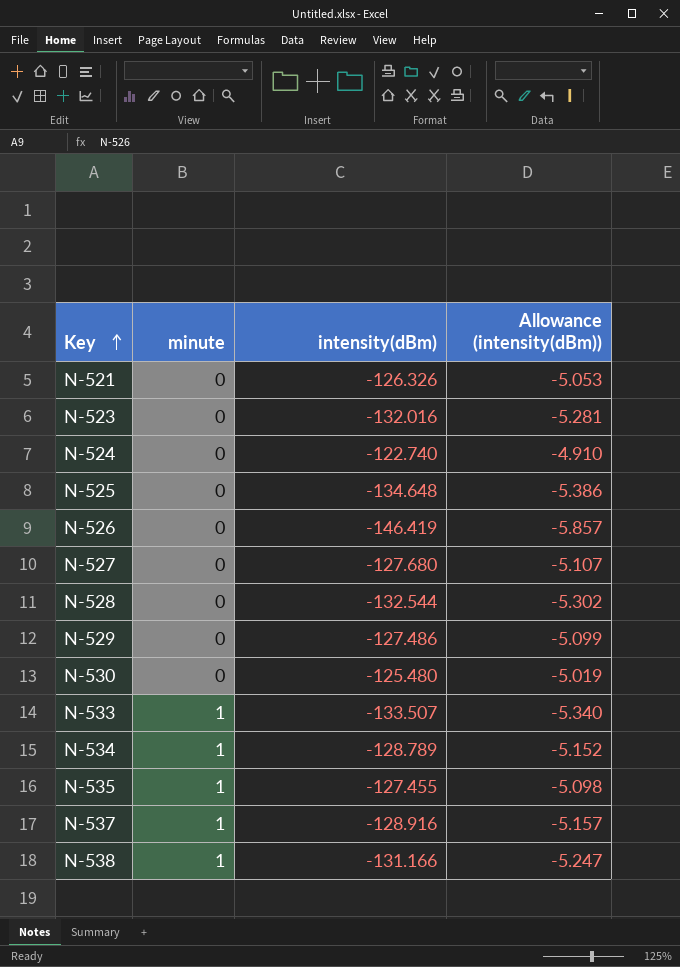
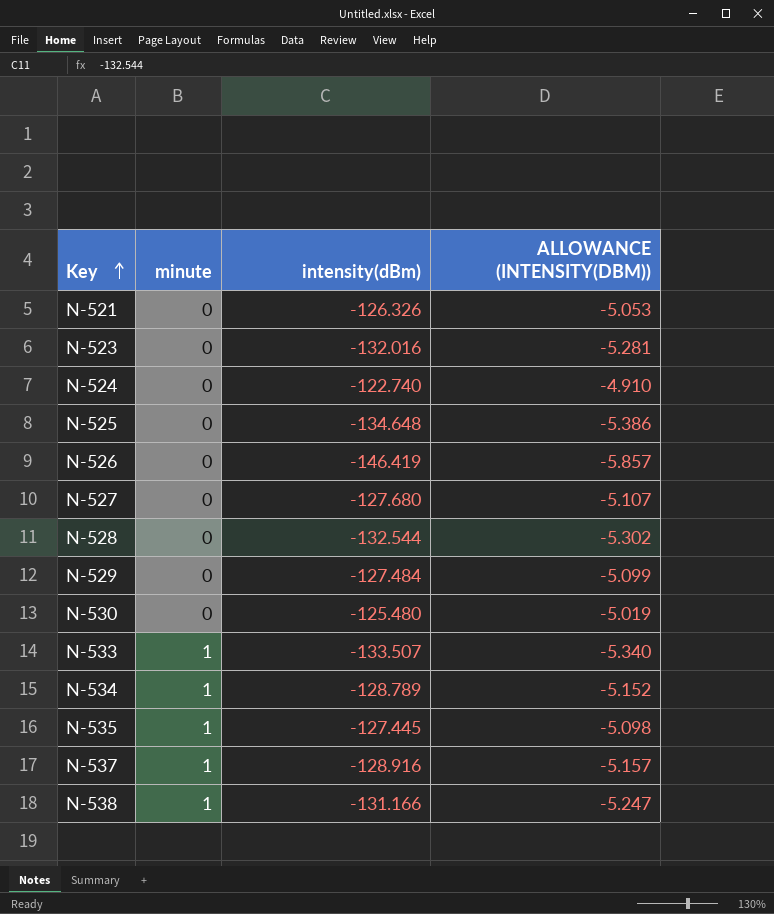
column name: Allowance (intensity(dBm)) -> ALLOWANCE (INTENSITY(DBM))
N-529 | intensity(dBm): -127.486 -> -127.484
N-535 | intensity(dBm): -127.455 -> -127.445

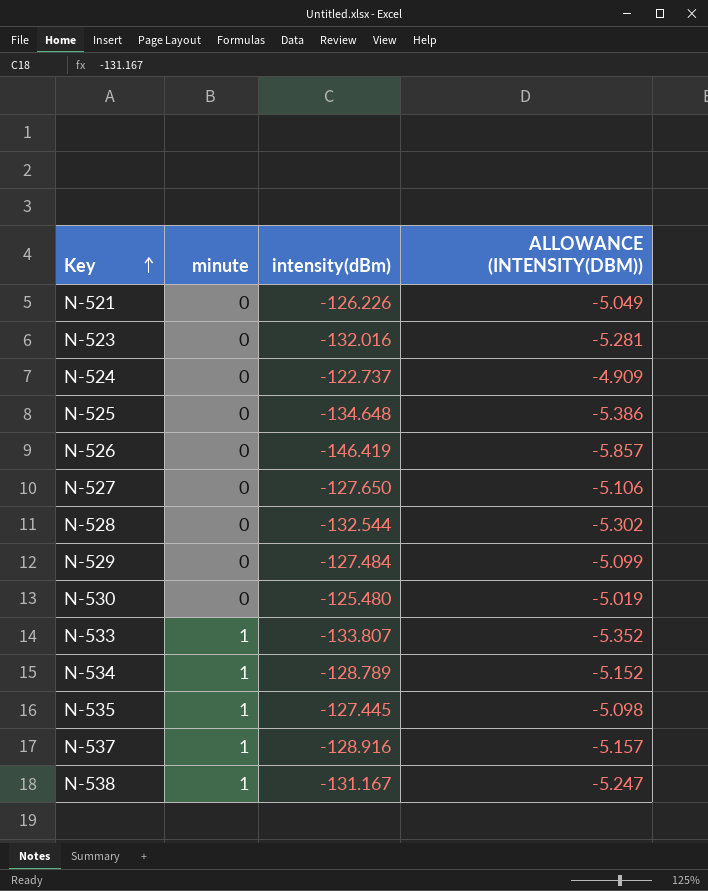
N-521 | intensity(dBm): -126.326 -> -126.226
N-521 | ALLOWANCE (INTENSITY(DBM)): -5.053 -> -5.049
N-524 | intensity(dBm): -122.740 -> -122.737
N-524 | ALLOWANCE (INTENSITY(DBM)): -4.910 -> -4.909
N-527 | intensity(dBm): -127.680 -> -127.650
N-527 | ALLOWANCE (INTENSITY(DBM)): -5.107 -> -5.106
N-533 | intensity(dBm): -133.507 -> -133.807
N-533 | ALLOWANCE (INTENSITY(DBM)): -5.340 -> -5.352
N-538 | intensity(dBm): -131.166 -> -131.167

